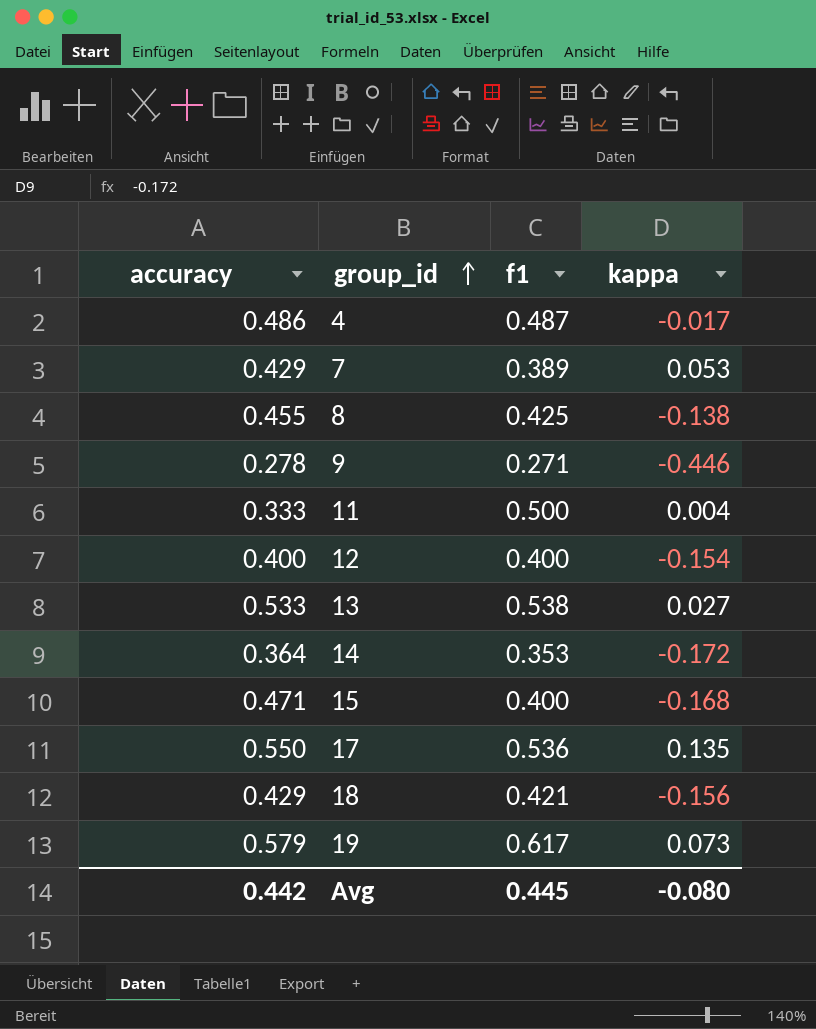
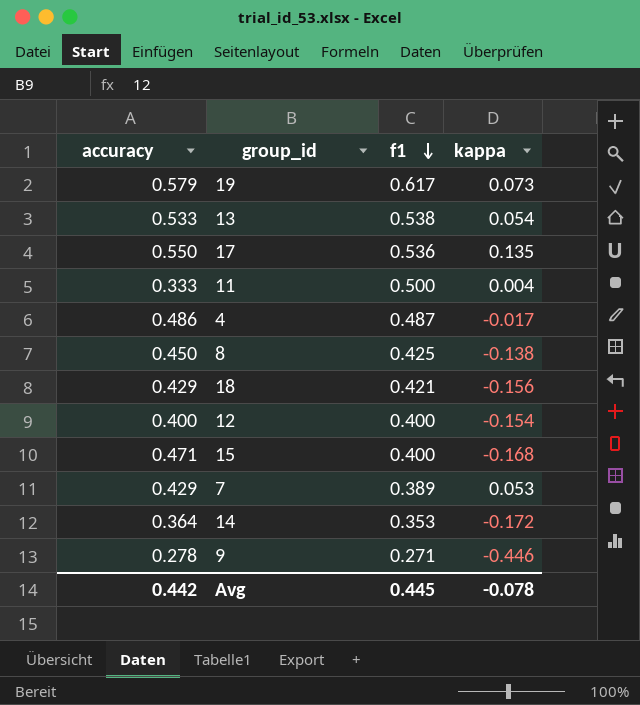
row order: group_id ascending -> f1 descending
13 | kappa: 0.027 -> 0.054
8 | accuracy: 0.455 -> 0.450
Avg | kappa: -0.080 -> -0.078

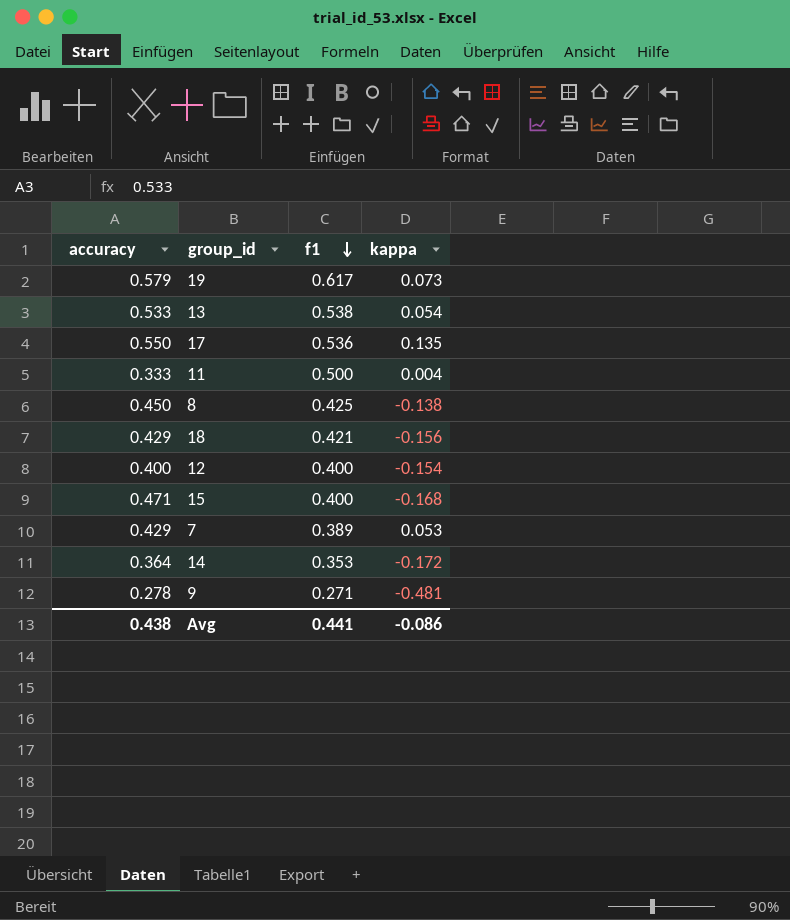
row 4: 0.486 | 0.487 | -0.017 -> none
9 | kappa: -0.446 -> -0.481
Avg | accuracy: 0.442 -> 0.438
Avg | f1: 0.445 -> 0.441
Avg | kappa: -0.078 -> -0.086

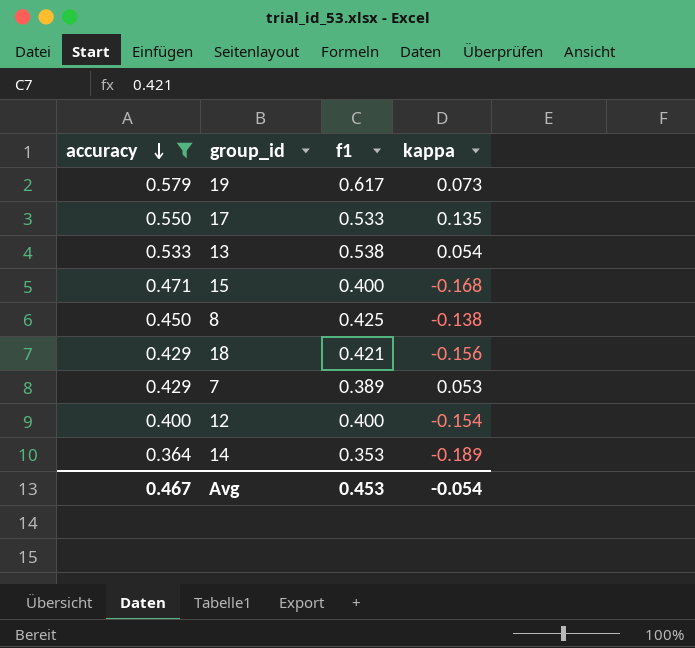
filter: none -> accuracy >= 0.364
row order: f1 descending -> accuracy descending
17 | f1: 0.536 -> 0.533
14 | kappa: -0.172 -> -0.189
Avg | accuracy: 0.438 -> 0.467
Avg | f1: 0.441 -> 0.453
Avg | kappa: -0.086 -> -0.054

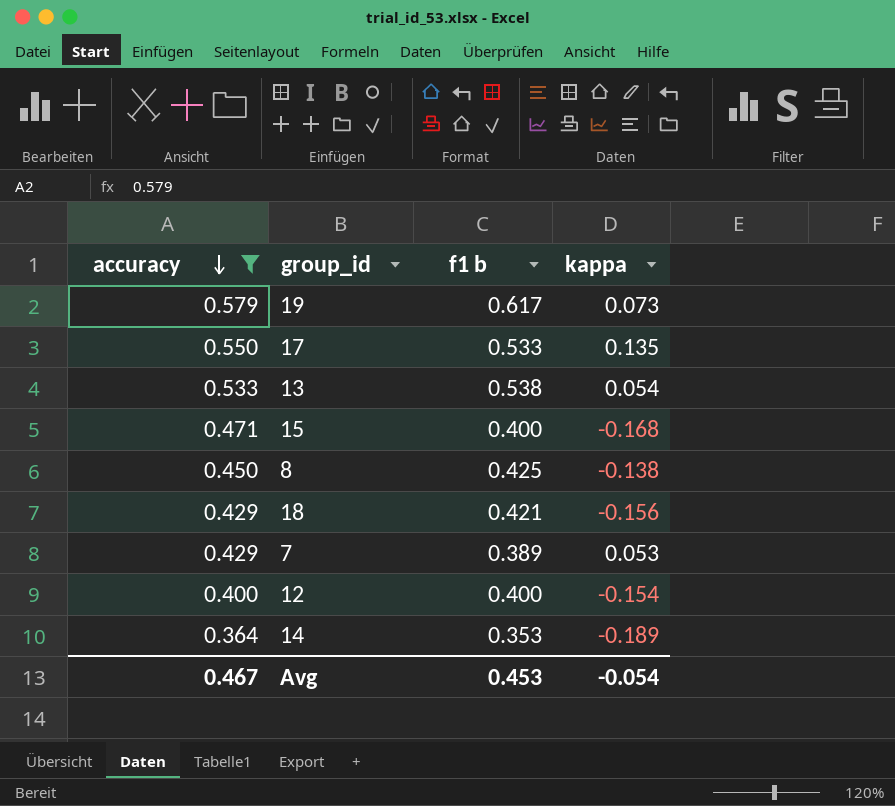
column name: f1 -> f1 b

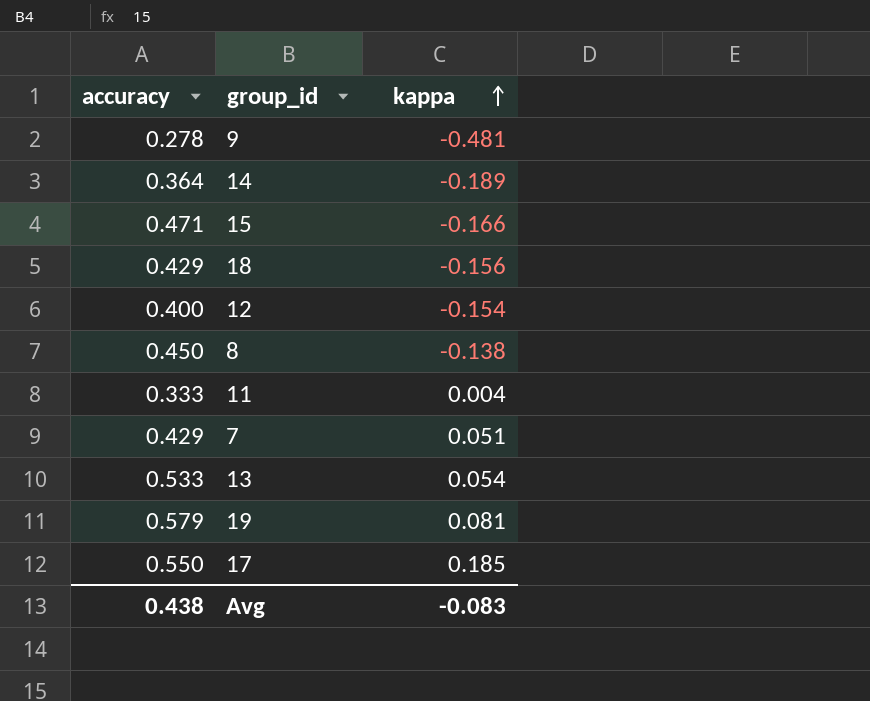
filter: accuracy >= 0.364 -> none
row order: accuracy descending -> kappa ascending
column f1 b | position: 3 -> none
15 | kappa: -0.168 -> -0.166
7 | kappa: 0.053 -> 0.051
19 | kappa: 0.073 -> 0.081
17 | kappa: 0.135 -> 0.185
Avg | accuracy: 0.467 -> 0.438
Avg | kappa: -0.054 -> -0.083

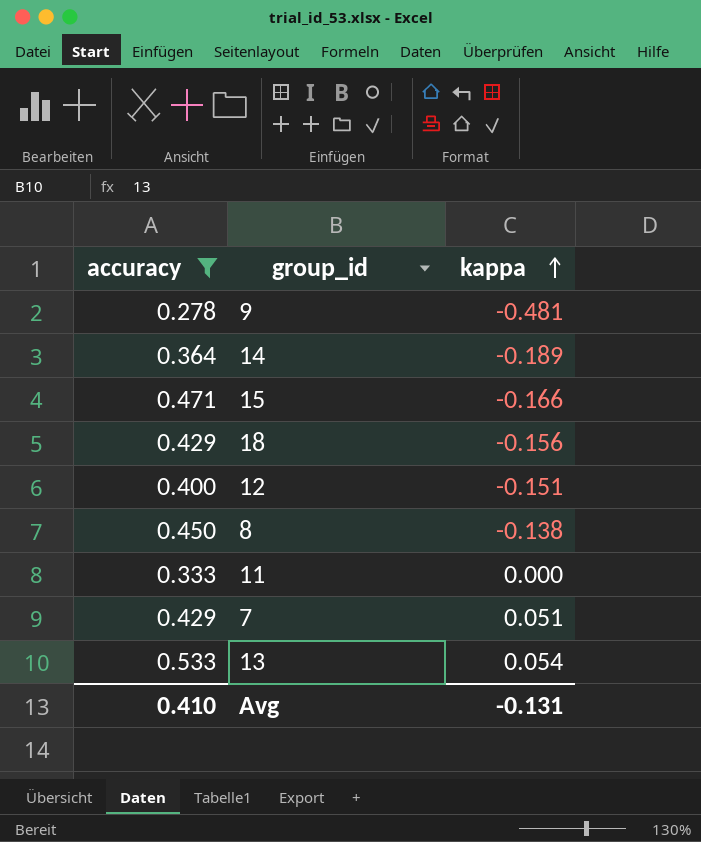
filter: none -> accuracy <= 0.533
12 | kappa: -0.154 -> -0.151
11 | kappa: 0.004 -> 0.000
Avg | accuracy: 0.438 -> 0.410
Avg | kappa: -0.083 -> -0.131

